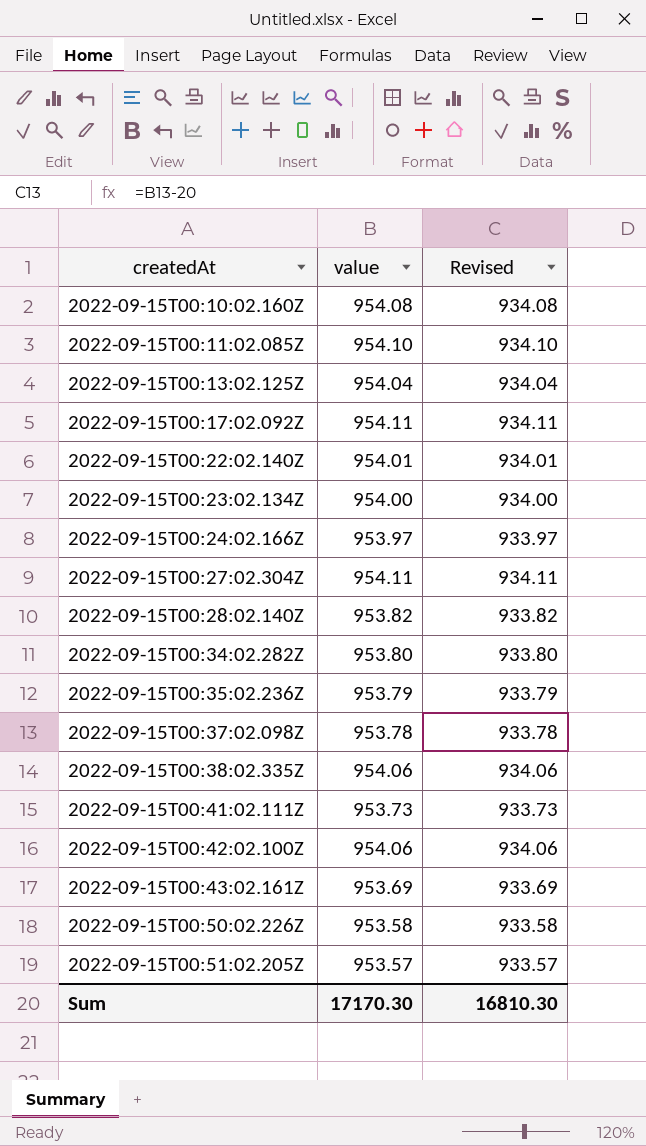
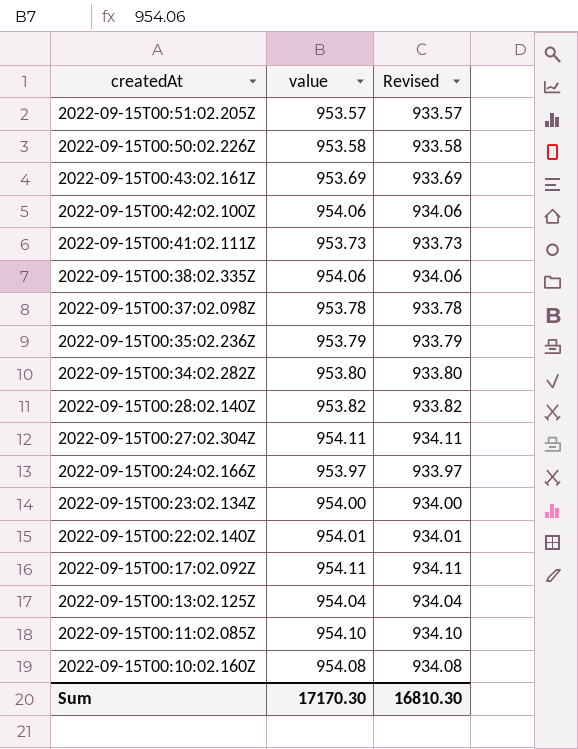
row order: createdAt ascending -> createdAt descending

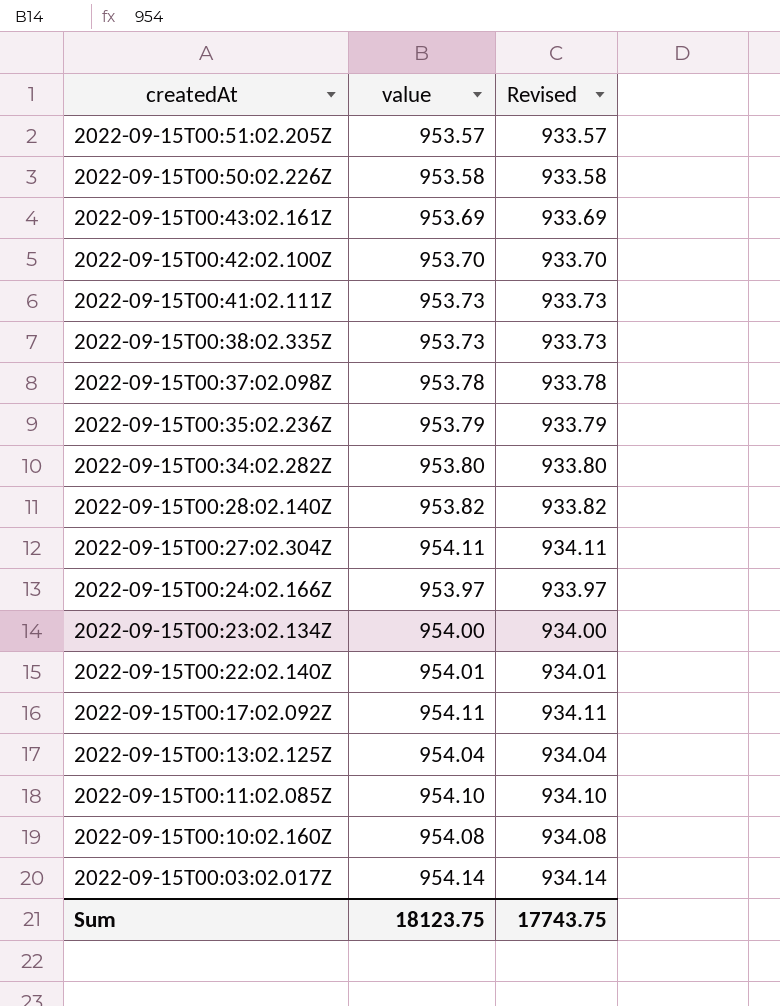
2022-09-15T00:42:02.100Z | value: 954.06 -> 953.70
2022-09-15T00:42:02.100Z | Revised: 934.06 -> 933.70
2022-09-15T00:38:02.335Z | value: 954.06 -> 953.73
2022-09-15T00:38:02.335Z | Revised: 934.06 -> 933.73
row 2022-09-15T00:03:02.017Z: none -> 954.14 | 934.14
Sum | value: 17170.30 -> 18123.75
Sum | Revised: 16810.30 -> 17743.75

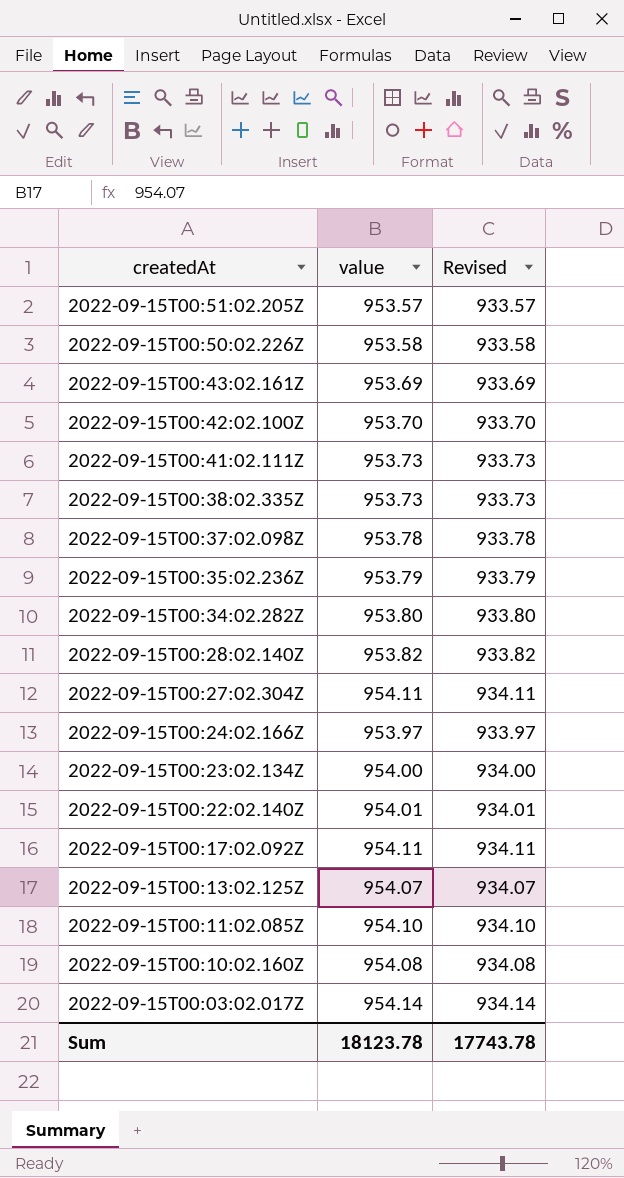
2022-09-15T00:13:02.125Z | value: 954.04 -> 954.07
2022-09-15T00:13:02.125Z | Revised: 934.04 -> 934.07
Sum | value: 18123.75 -> 18123.78
Sum | Revised: 17743.75 -> 17743.78

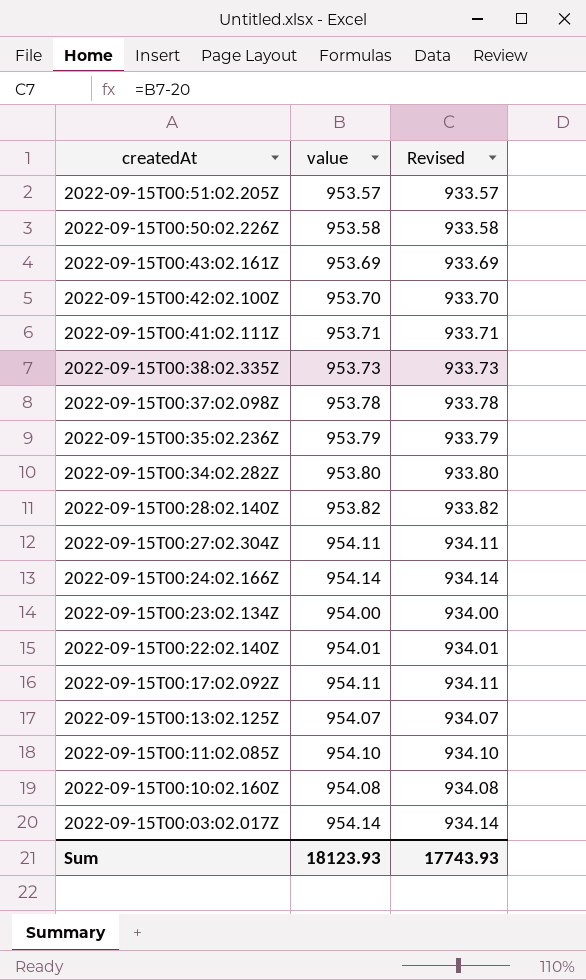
2022-09-15T00:41:02.111Z | value: 953.73 -> 953.71
2022-09-15T00:41:02.111Z | Revised: 933.73 -> 933.71
2022-09-15T00:24:02.166Z | value: 953.97 -> 954.14
2022-09-15T00:24:02.166Z | Revised: 933.97 -> 934.14
Sum | value: 18123.78 -> 18123.93
Sum | Revised: 17743.78 -> 17743.93

